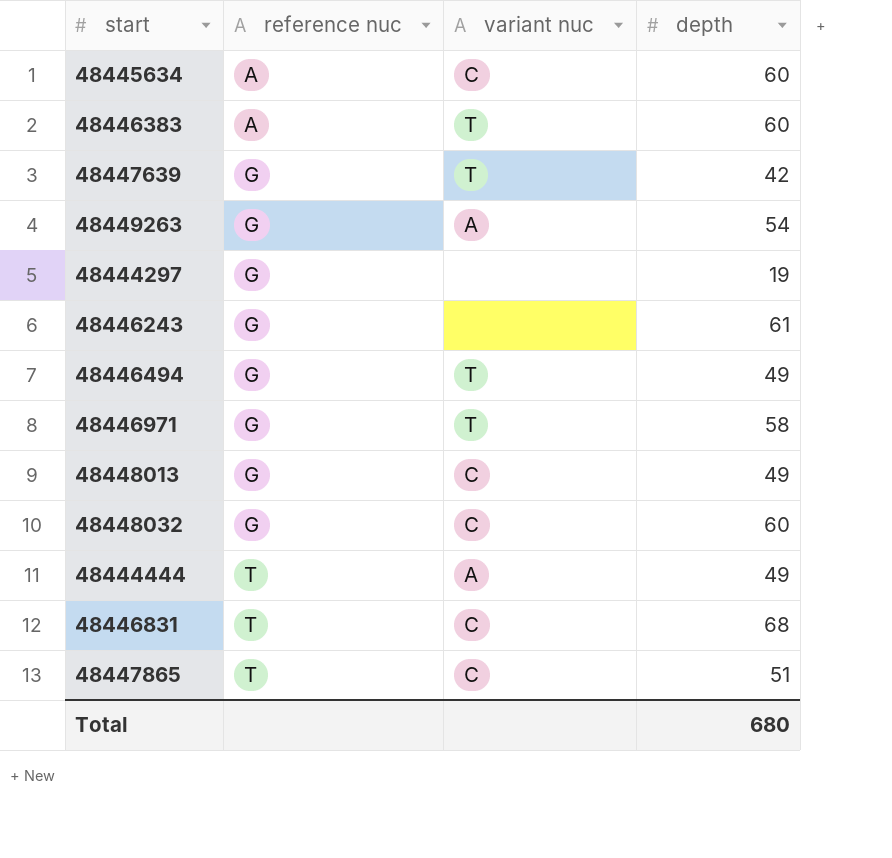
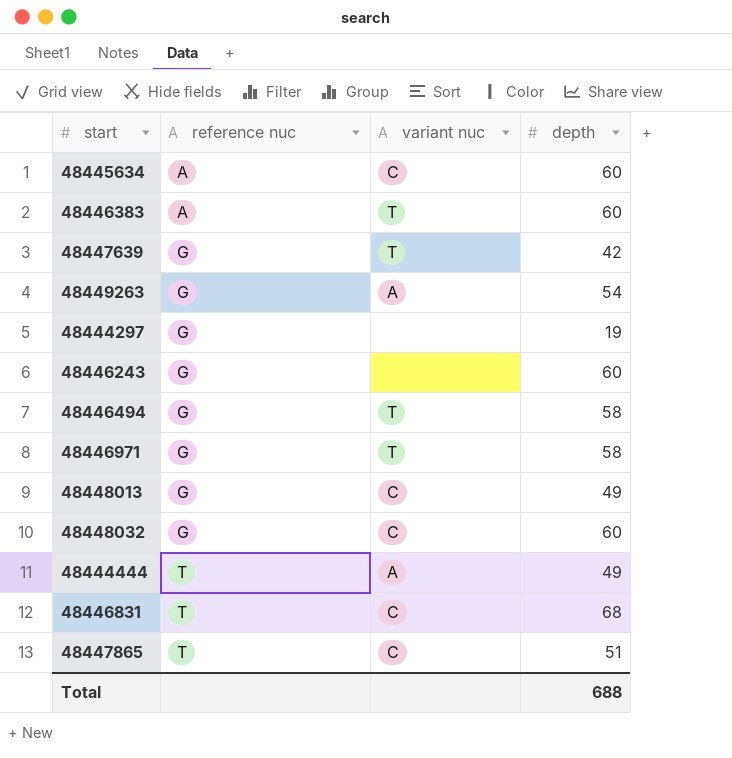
48446243 | depth: 61 -> 60
48446494 | depth: 49 -> 58
Total | depth: 680 -> 688

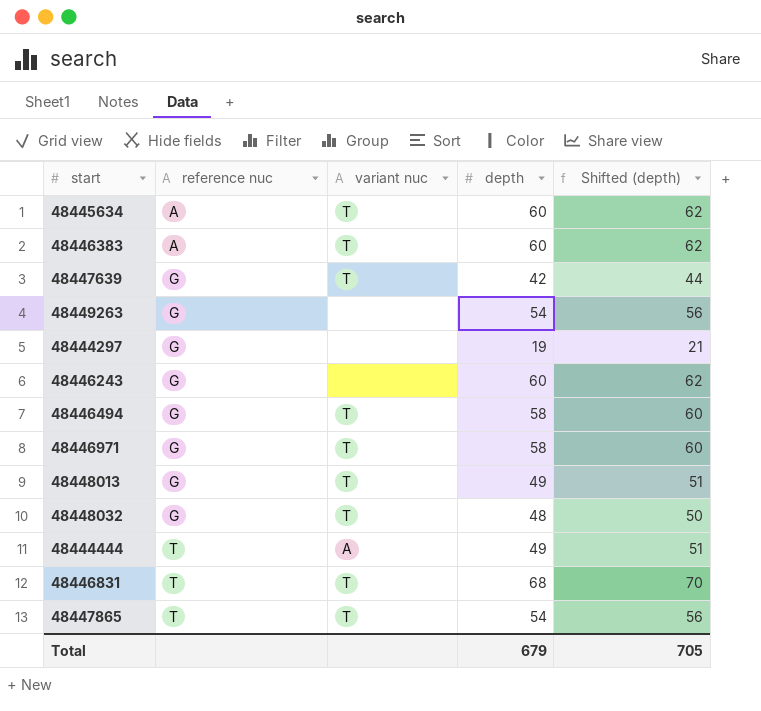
column Shifted (depth) | formula: none -> [depth] + 2
48445634 | variant nuc: C -> T
48449263 | variant nuc: A -> none
48448013 | variant nuc: C -> T
48448032 | variant nuc: C -> T
48448032 | depth: 60 -> 48
48446831 | variant nuc: C -> T
48447865 | variant nuc: C -> T
48447865 | depth: 51 -> 54
Total | depth: 688 -> 679

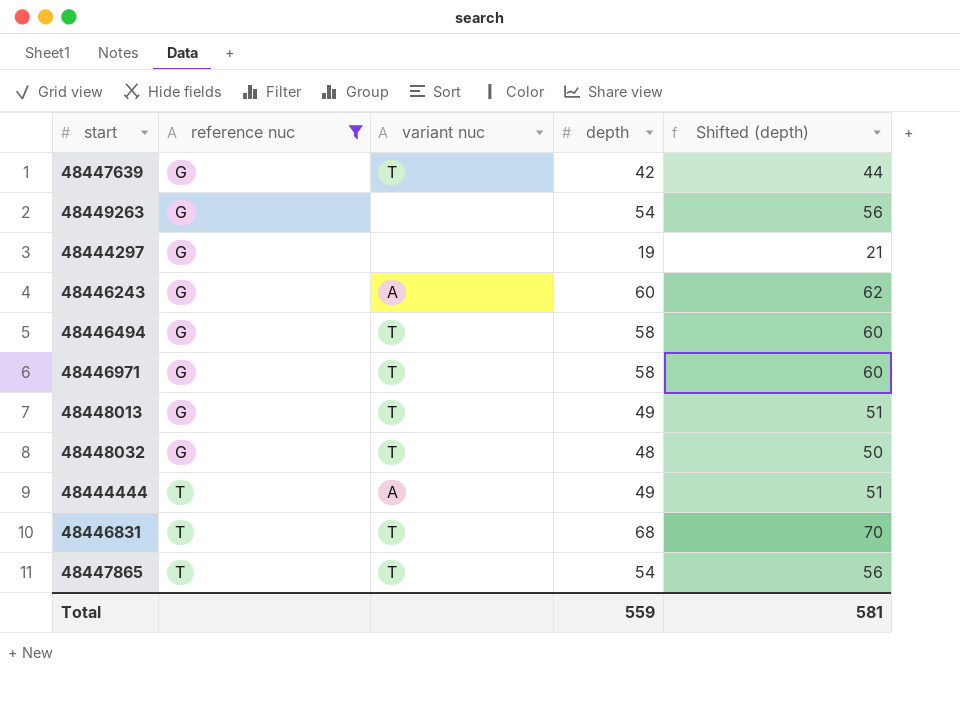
filter: none -> reference nuc != A
48446243 | variant nuc: none -> A
Total | depth: 679 -> 559
Total | Shifted (depth): 705 -> 581

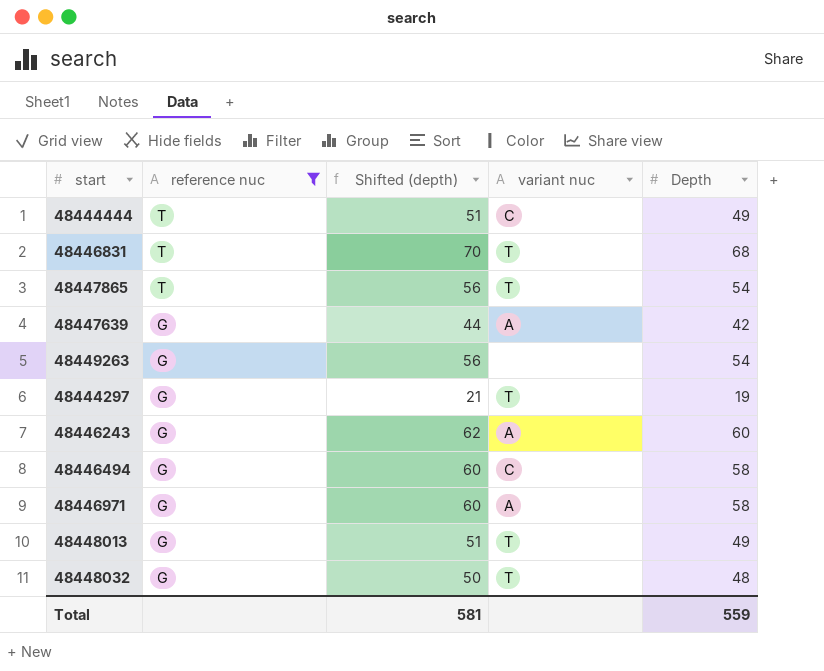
row order: reference nuc ascending -> reference nuc descending
column Shifted (depth) | position: 5 -> 3
column name: depth -> Depth
48444444 | variant nuc: A -> C
48447639 | variant nuc: T -> A
48444297 | variant nuc: none -> T
48446494 | variant nuc: T -> C
48446971 | variant nuc: T -> A

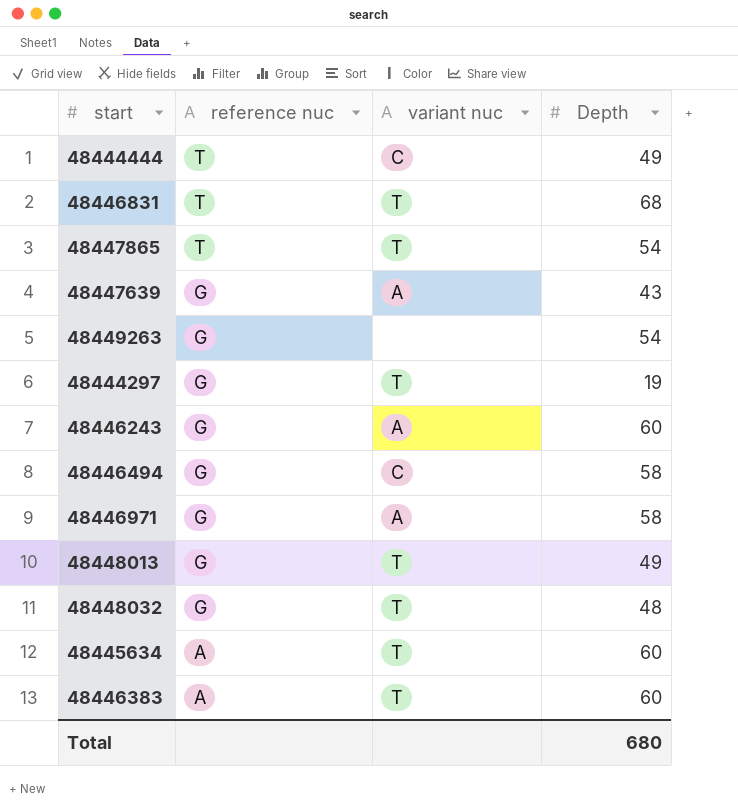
filter: reference nuc != A -> none
column Shifted (depth) | formula: [Depth] + 2 -> none
48447639 | Depth: 42 -> 43
Total | Depth: 559 -> 680

